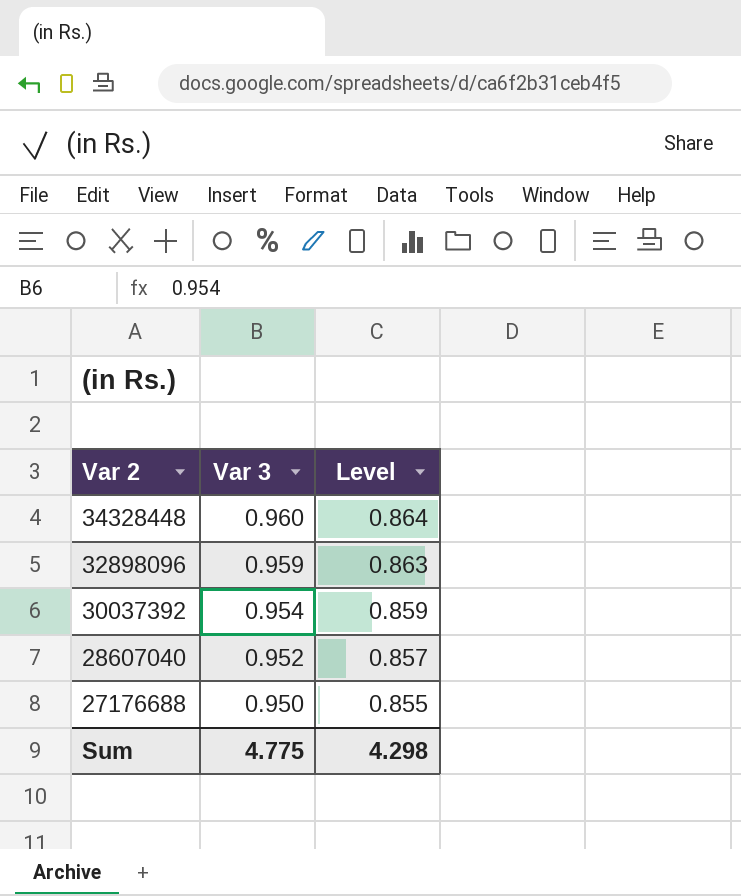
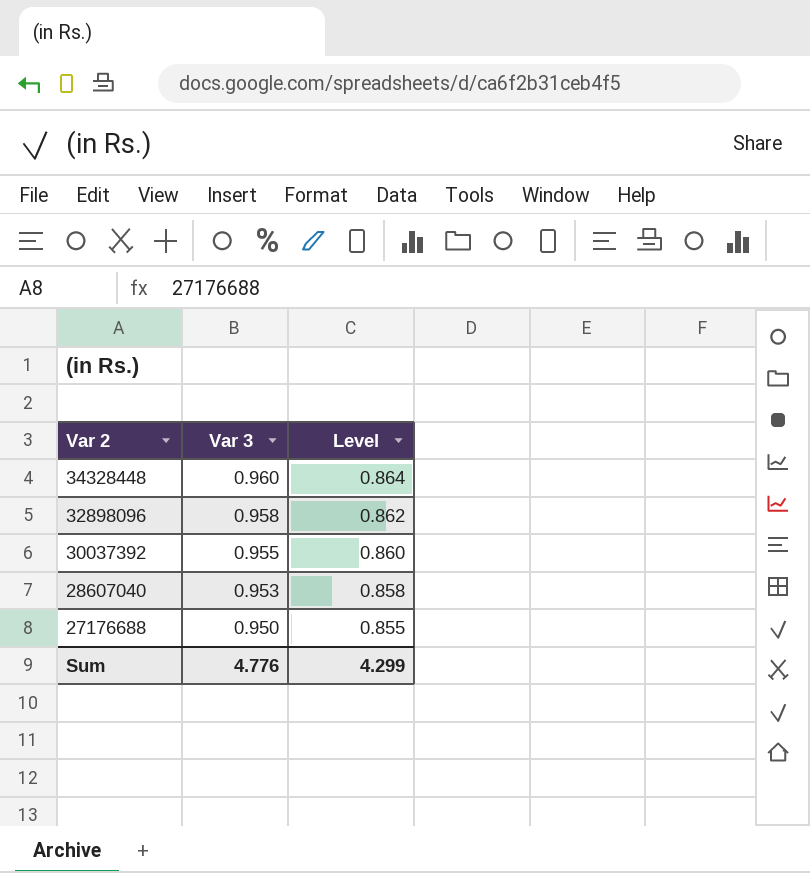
32898096 | Var 3: 0.959 -> 0.958
32898096 | Level: 0.863 -> 0.862
30037392 | Var 3: 0.954 -> 0.955
30037392 | Level: 0.859 -> 0.860
28607040 | Var 3: 0.952 -> 0.953
28607040 | Level: 0.857 -> 0.858
Sum | Var 3: 4.775 -> 4.776
Sum | Level: 4.298 -> 4.299

